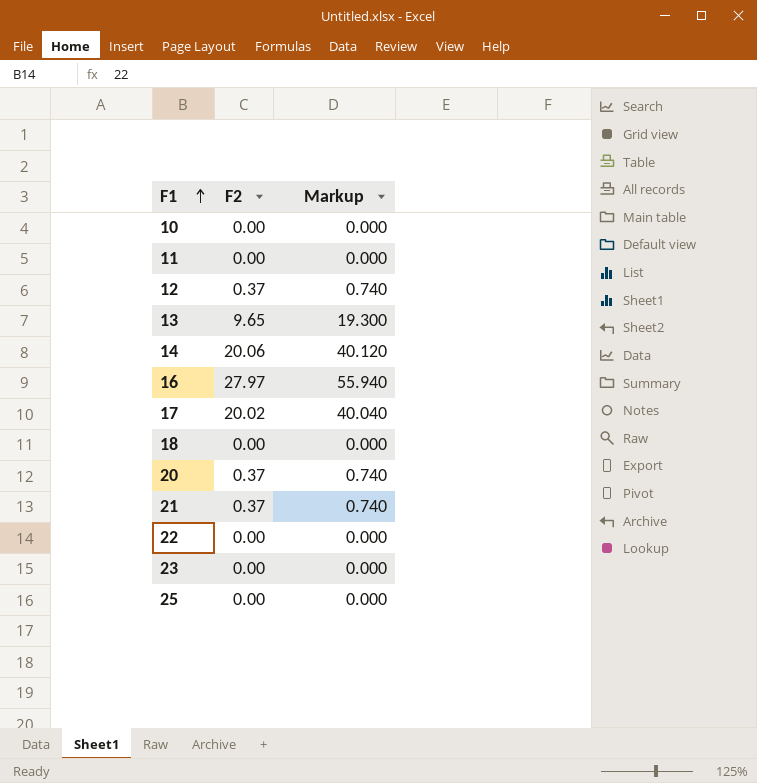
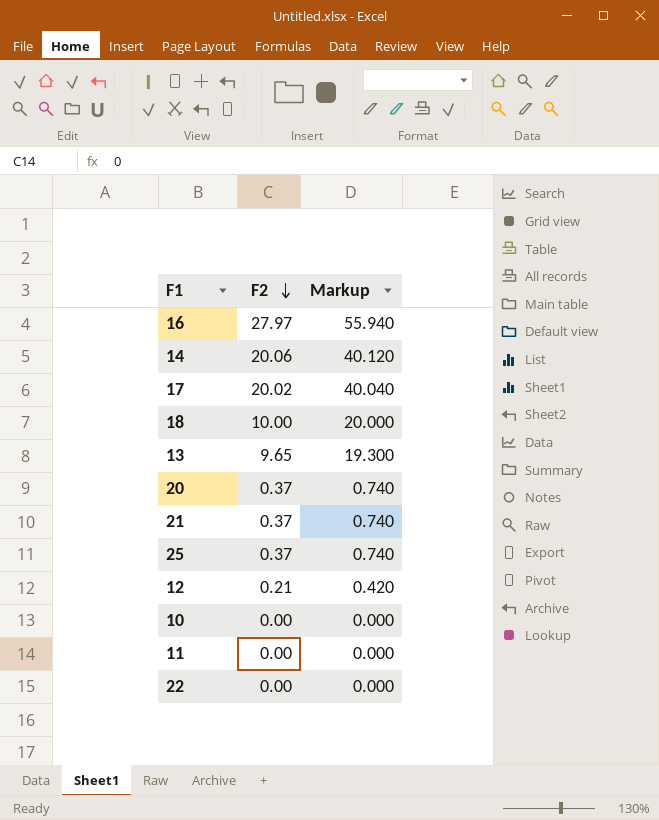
row order: F1 ascending -> F2 descending
row 23: 0.00 | 0.000 -> none
18 | F2: 0.00 -> 10.00
18 | Markup: 0.000 -> 20.000
25 | F2: 0.00 -> 0.37
25 | Markup: 0.000 -> 0.740
12 | F2: 0.37 -> 0.21
12 | Markup: 0.740 -> 0.420

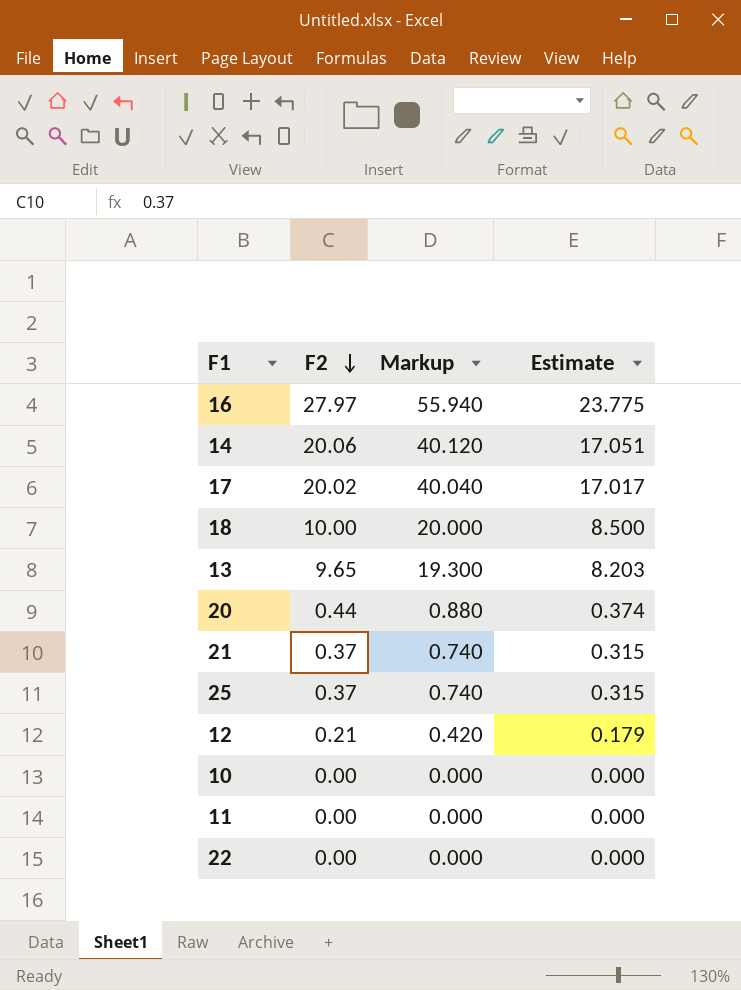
column Estimate | formula: none -> [F2] * 0.85
20 | F2: 0.37 -> 0.44
20 | Markup: 0.740 -> 0.880

